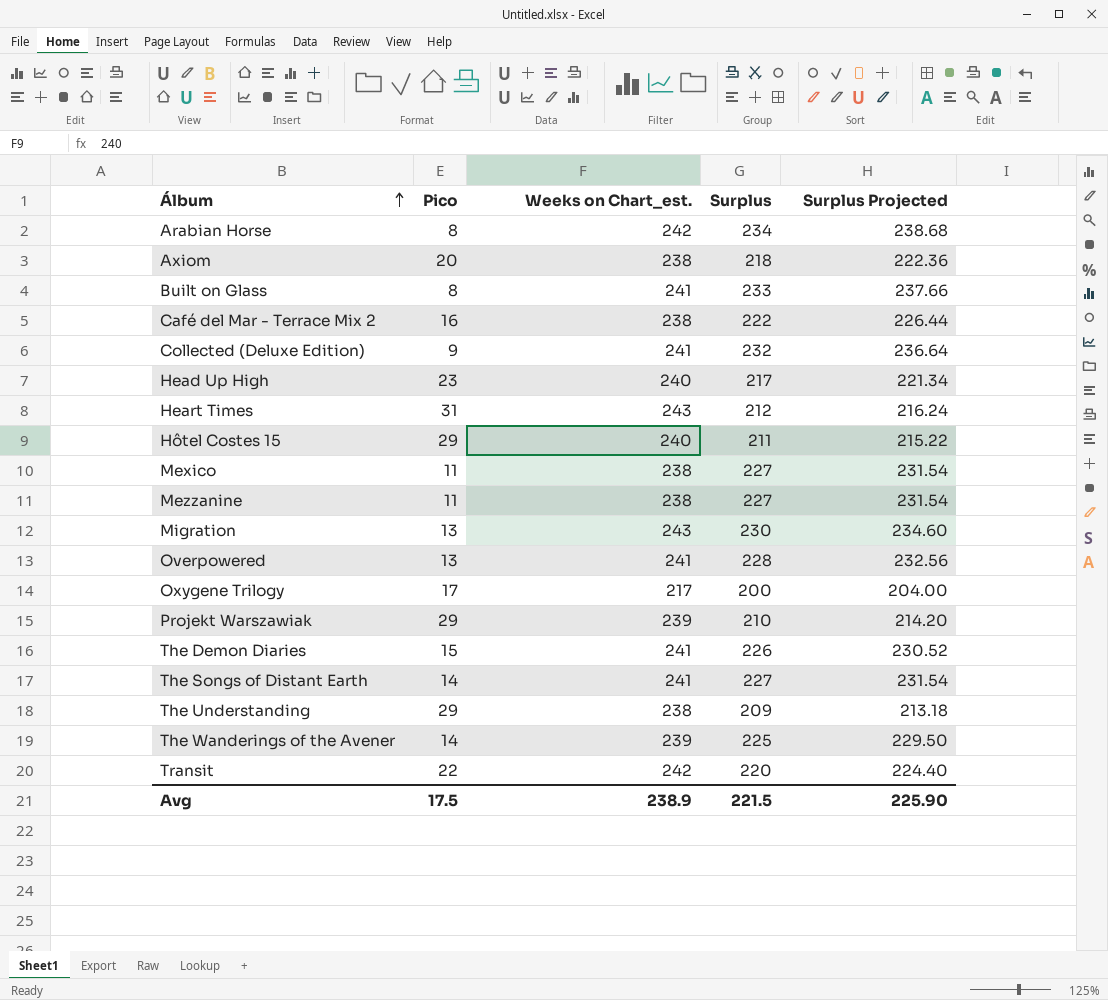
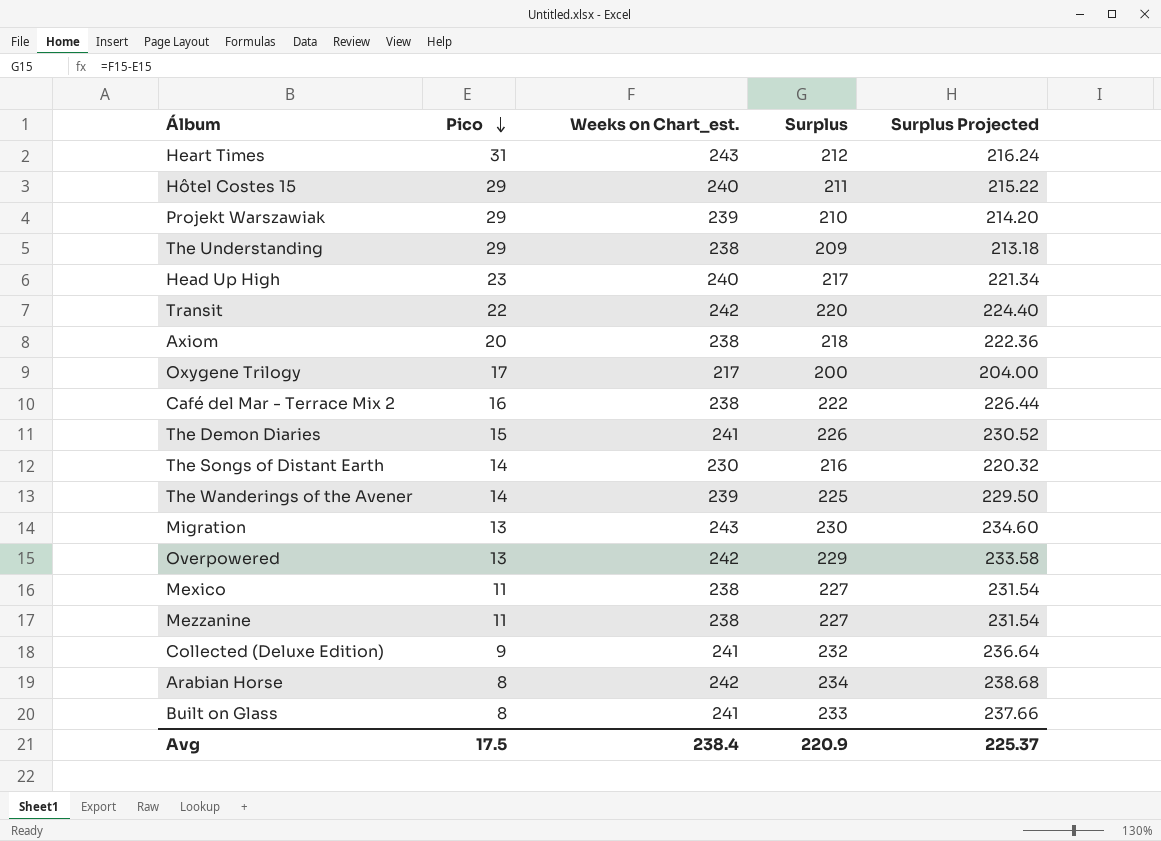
row order: Álbum ascending -> Pico descending
The Songs of Distant Earth | Weeks on Chart_est.: 241 -> 230
The Songs of Distant Earth | Surplus: 227 -> 216
The Songs of Distant Earth | Surplus Projected: 231.54 -> 220.32
Overpowered | Weeks on Chart_est.: 241 -> 242
Overpowered | Surplus: 228 -> 229
Overpowered | Surplus Projected: 232.56 -> 233.58
Avg | Weeks on Chart_est.: 238.9 -> 238.4
Avg | Surplus: 221.5 -> 220.9
Avg | Surplus Projected: 225.90 -> 225.37

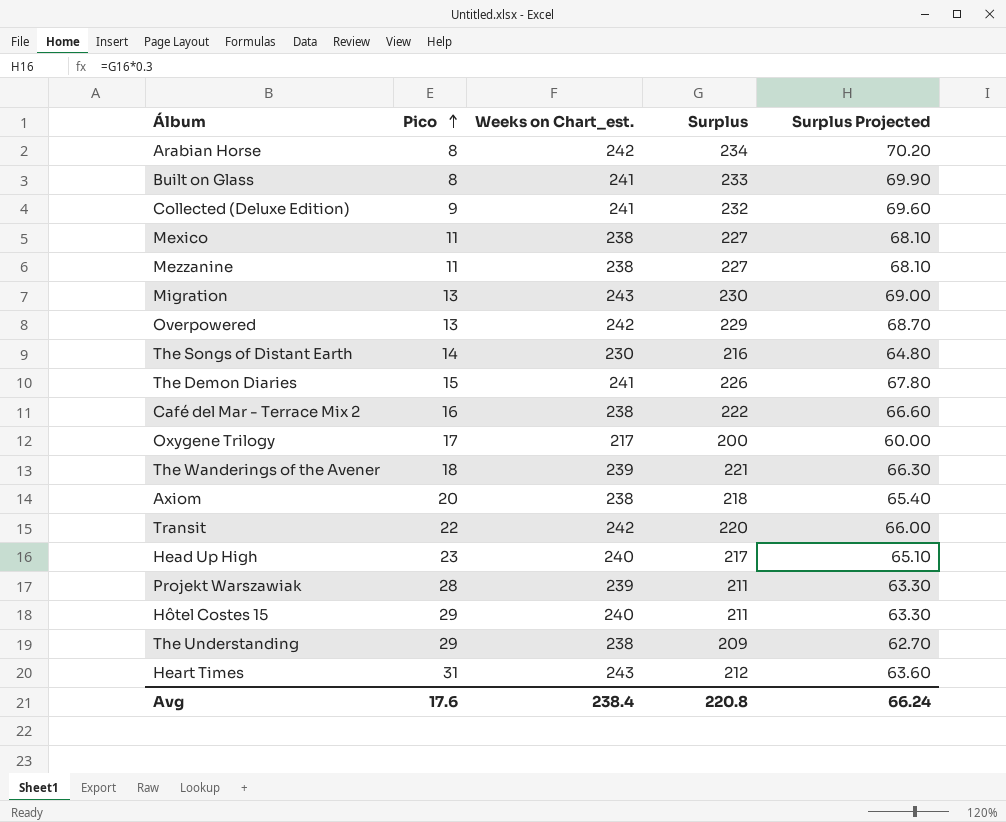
row order: Pico descending -> Pico ascending
column Surplus Projected | formula: [Surplus] * 1.02 -> [Surplus] * 0.3
The Wanderings of the Avener | Pico: 14 -> 18
The Wanderings of the Avener | Surplus: 225 -> 221
Projekt Warszawiak | Pico: 29 -> 28
Projekt Warszawiak | Surplus: 210 -> 211
Avg | Pico: 17.5 -> 17.6
Avg | Surplus: 220.9 -> 220.8
Avg | Surplus Projected: 225.37 -> 66.24

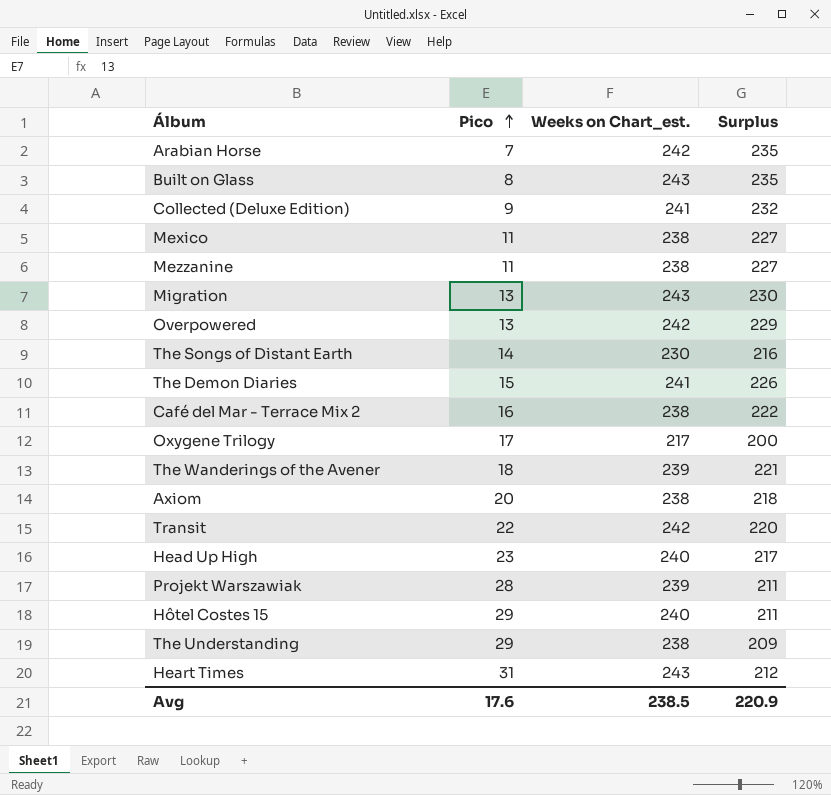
column Surplus Projected | formula: [Surplus] * 0.3 -> none
Arabian Horse | Pico: 8 -> 7
Arabian Horse | Surplus: 234 -> 235
Built on Glass | Weeks on Chart_est.: 241 -> 243
Built on Glass | Surplus: 233 -> 235
Avg | Weeks on Chart_est.: 238.4 -> 238.5
Avg | Surplus: 220.8 -> 220.9

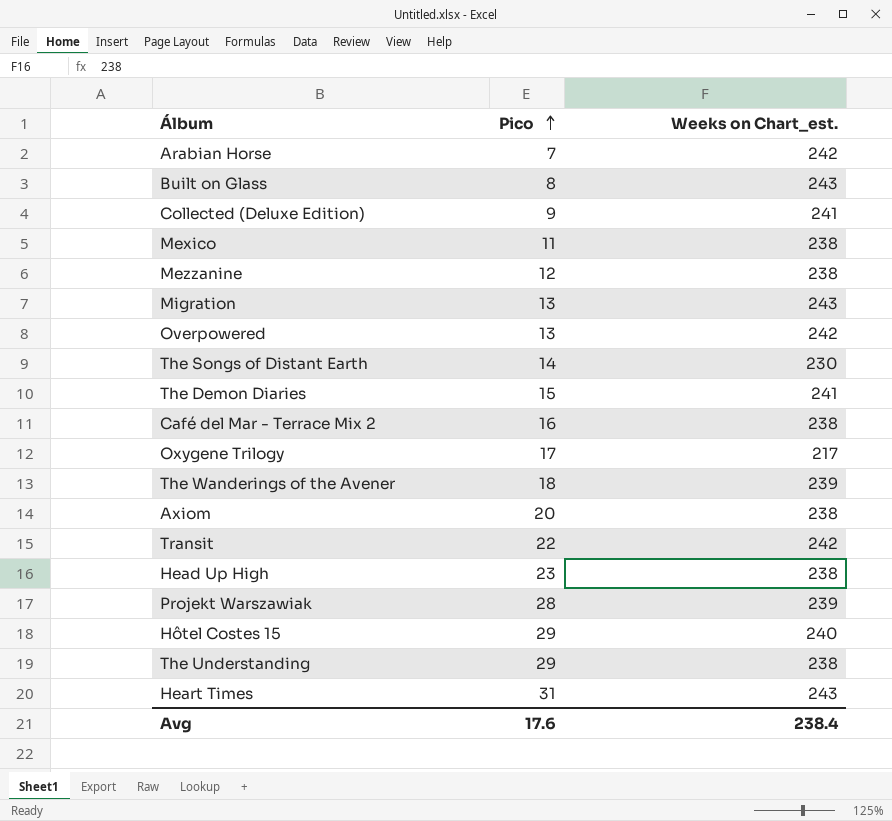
column Surplus | formula: [Weeks on Chart_est.] - [Pico] -> none
Mezzanine | Pico: 11 -> 12
Head Up High | Weeks on Chart_est.: 240 -> 238
Avg | Weeks on Chart_est.: 238.5 -> 238.4

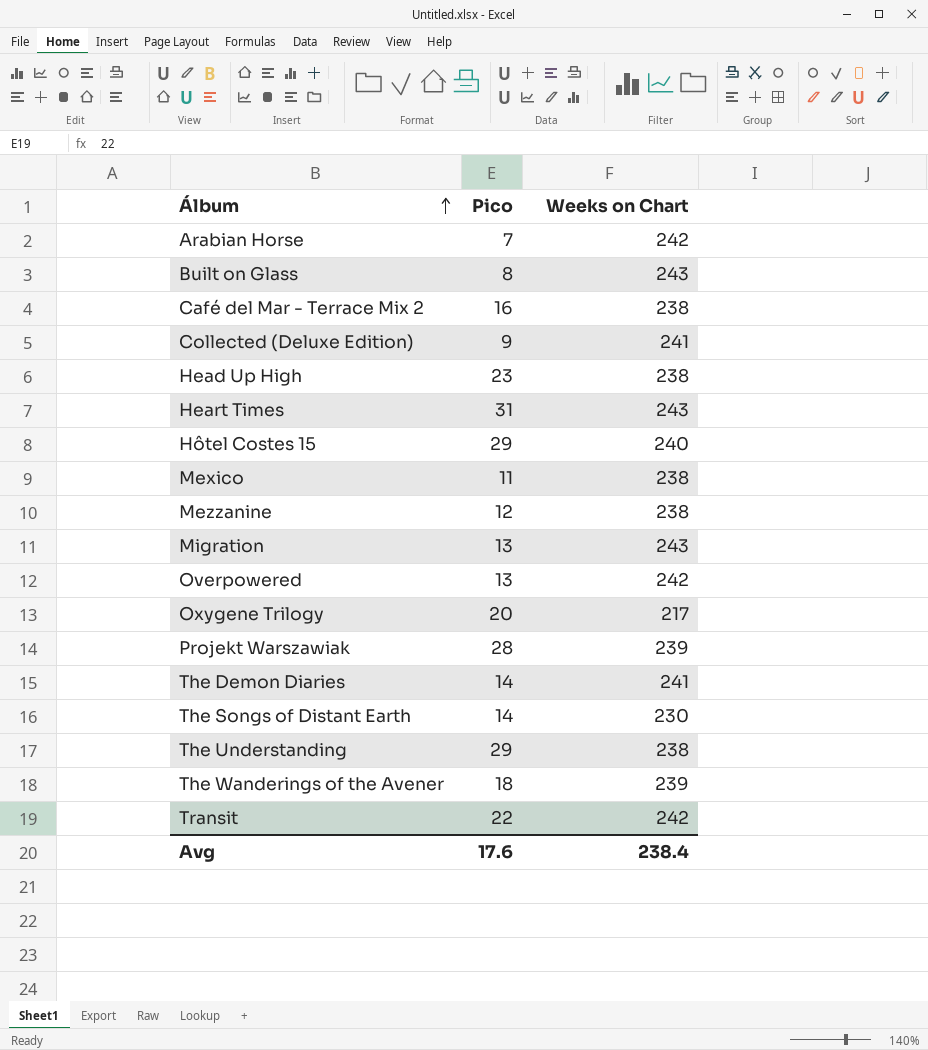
row order: Pico ascending -> Álbum ascending
column name: Weeks on Chart_est. -> Weeks on Chart
row Axiom: 20 | 238 -> none
Oxygene Trilogy | Pico: 17 -> 20
The Demon Diaries | Pico: 15 -> 14

